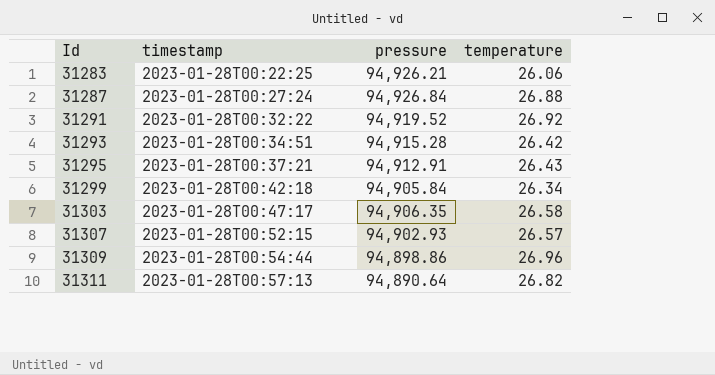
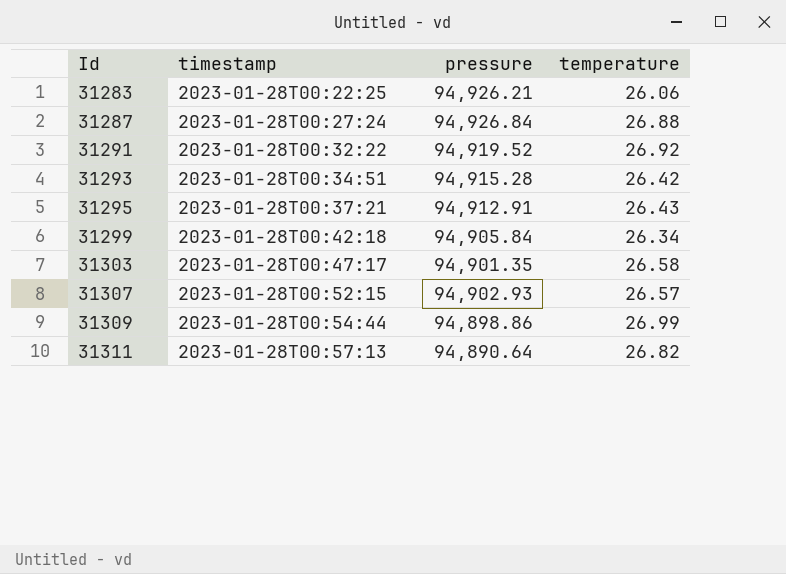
31303 | pressure: 94,906.35 -> 94,901.35
31309 | temperature: 26.96 -> 26.99

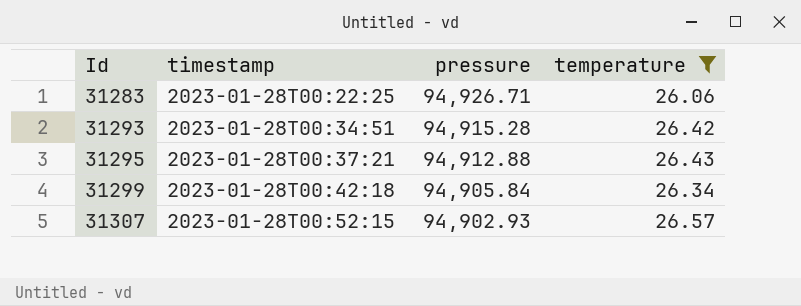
filter: none -> temperature <= 26.57
31283 | pressure: 94,926.21 -> 94,926.71
31295 | pressure: 94,912.91 -> 94,912.88

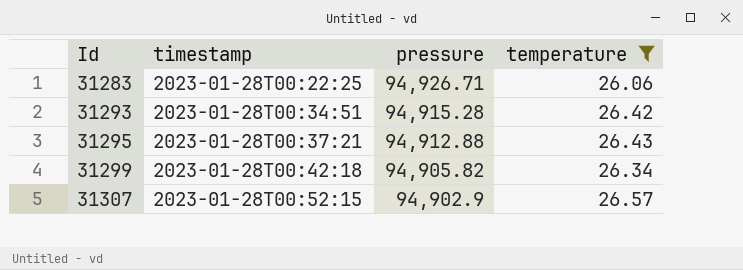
31299 | pressure: 94,905.84 -> 94,905.82
31307 | pressure: 94,902.93 -> 94,902.9

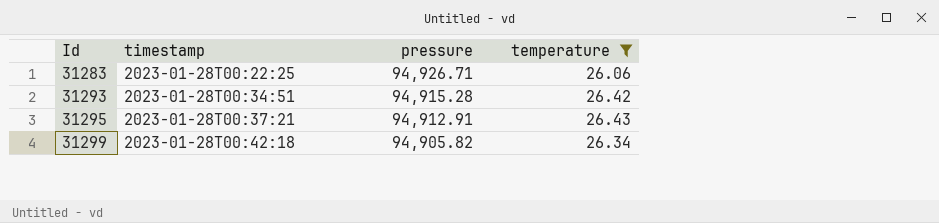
row 31307: 2023-01-28T00:52:15 | 94,902.9 | 26.57 -> none
31295 | pressure: 94,912.88 -> 94,912.91

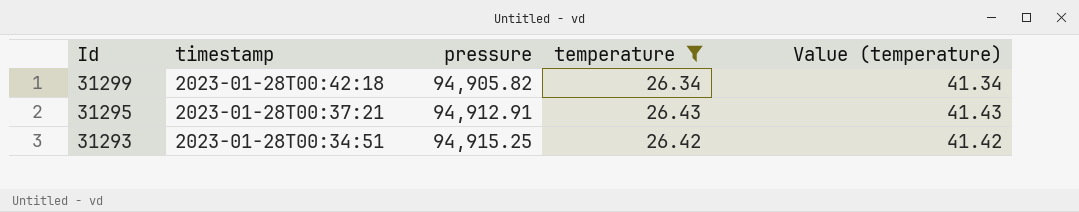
row order: Id ascending -> Id descending
column Value (temperature) | formula: none -> [temperature] + 15
row 31283: 2023-01-28T00:22:25 | 94,926.71 | 26.06 -> none
31293 | pressure: 94,915.28 -> 94,915.25

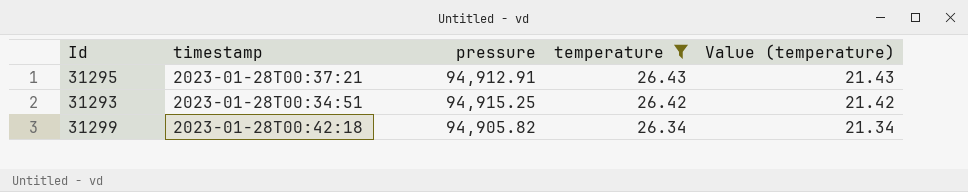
row order: Id descending -> temperature descending
column Value (temperature) | formula: [temperature] + 15 -> [temperature] - 5

